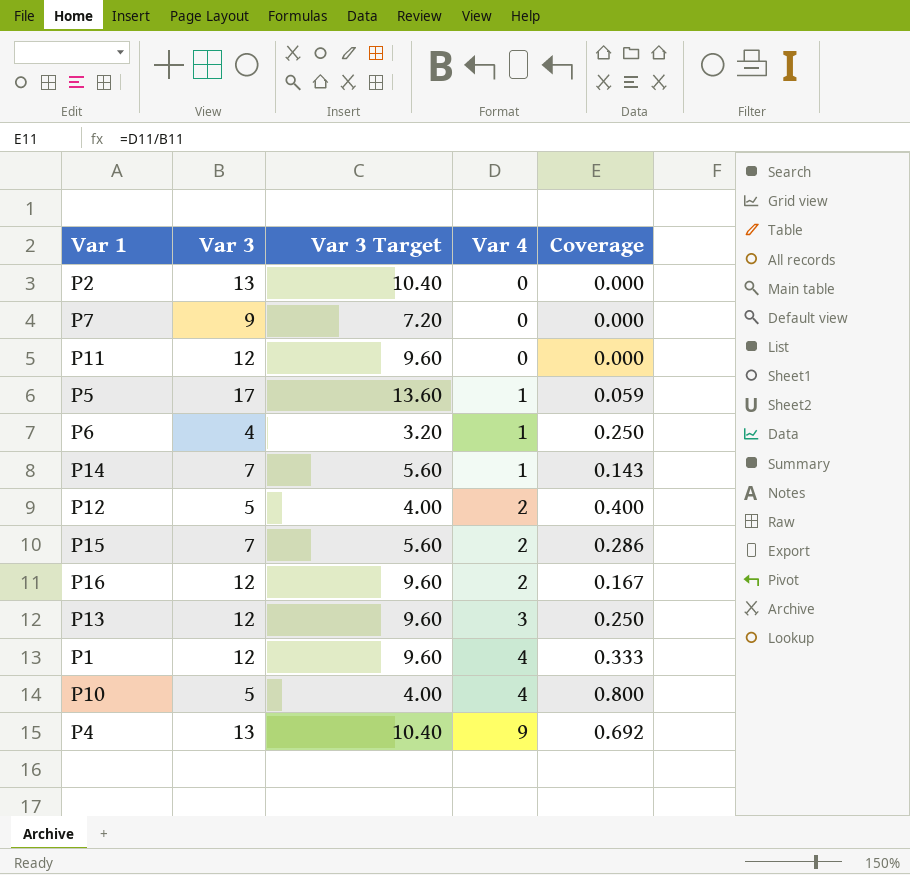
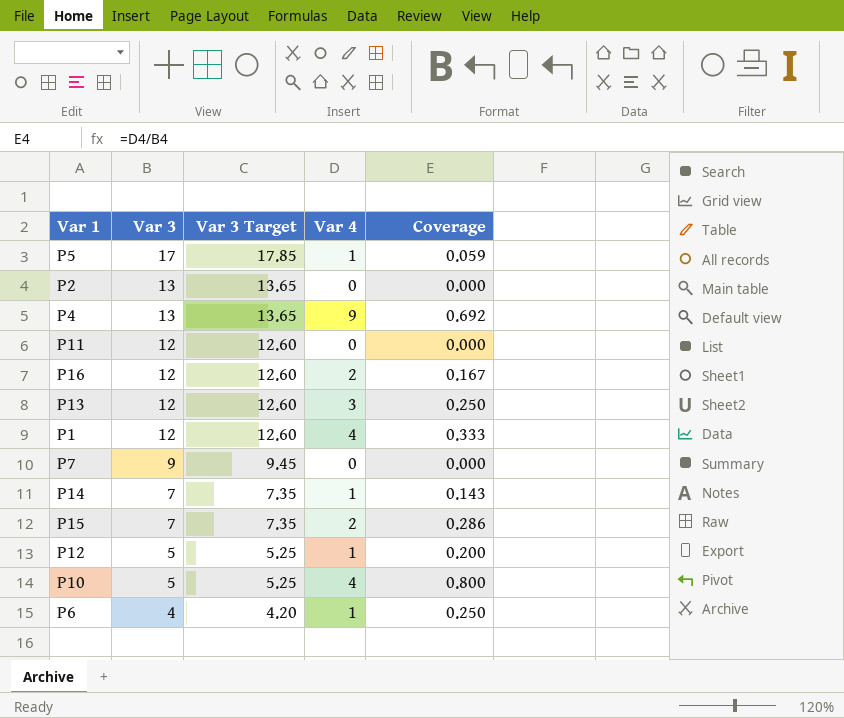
row order: Var 4 ascending -> Var 3 descending
column Var 3 Target | formula: [Var 3] * 0.8 -> [Var 3] * 1.05
P12 | Var 4: 2 -> 1
P12 | Coverage: 0.400 -> 0.200

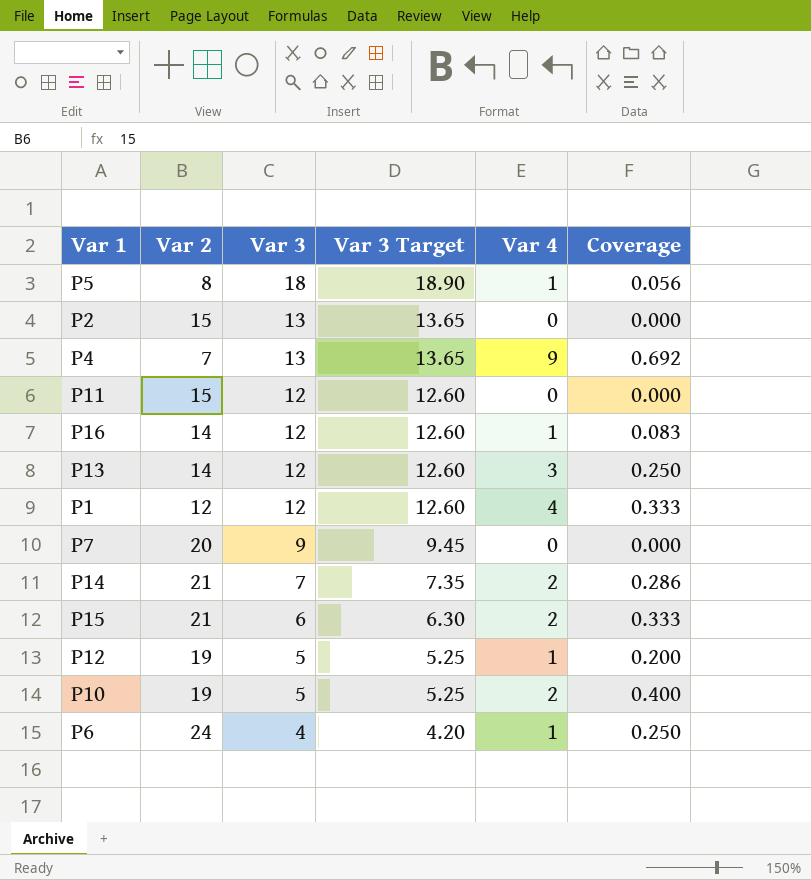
column Var 2 | position: none -> 2
P5 | Var 3: 17 -> 18
P5 | Var 3 Target: 17.85 -> 18.90
P5 | Coverage: 0.059 -> 0.056
P16 | Var 4: 2 -> 1
P16 | Coverage: 0.167 -> 0.083
P14 | Var 4: 1 -> 2
P14 | Coverage: 0.143 -> 0.286
P15 | Var 3: 7 -> 6
P15 | Var 3 Target: 7.35 -> 6.30
P15 | Coverage: 0.286 -> 0.333
P10 | Var 4: 4 -> 2
P10 | Coverage: 0.800 -> 0.400

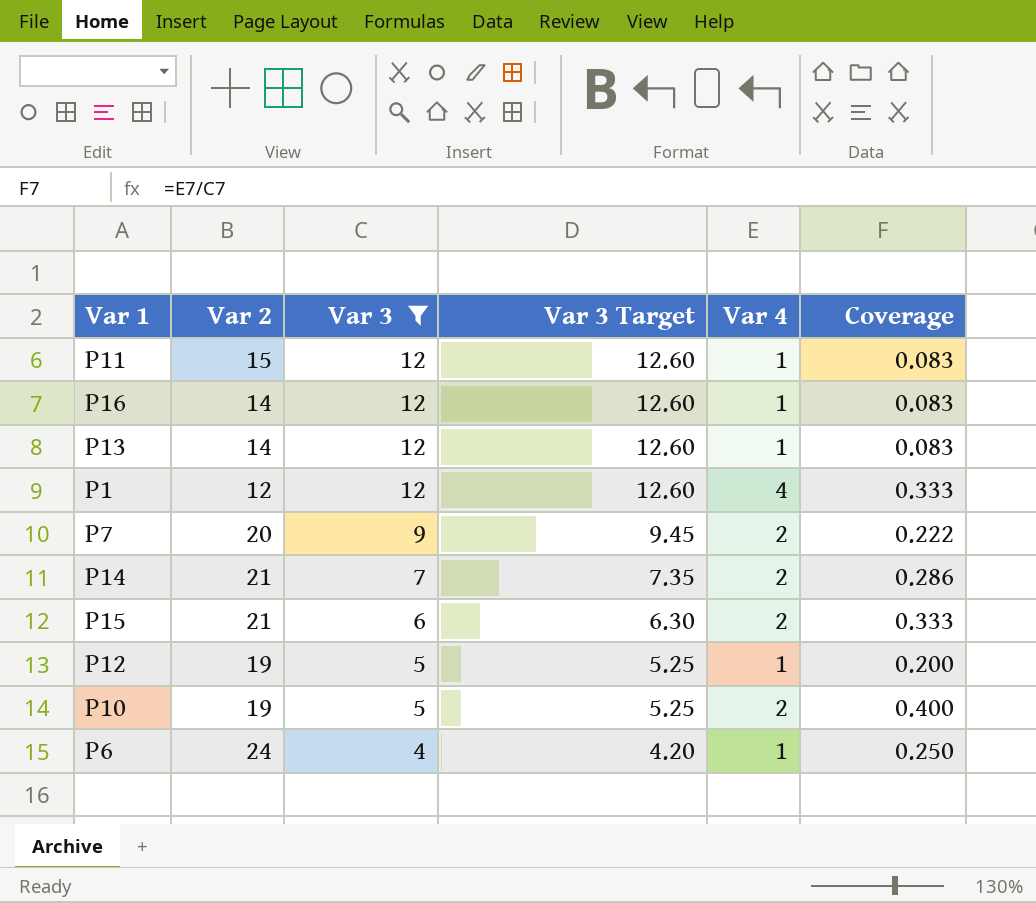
filter: none -> Var 3 <= 12
P11 | Var 4: 0 -> 1
P11 | Coverage: 0.000 -> 0.083
P13 | Var 4: 3 -> 1
P13 | Coverage: 0.250 -> 0.083
P7 | Var 4: 0 -> 2
P7 | Coverage: 0.000 -> 0.222

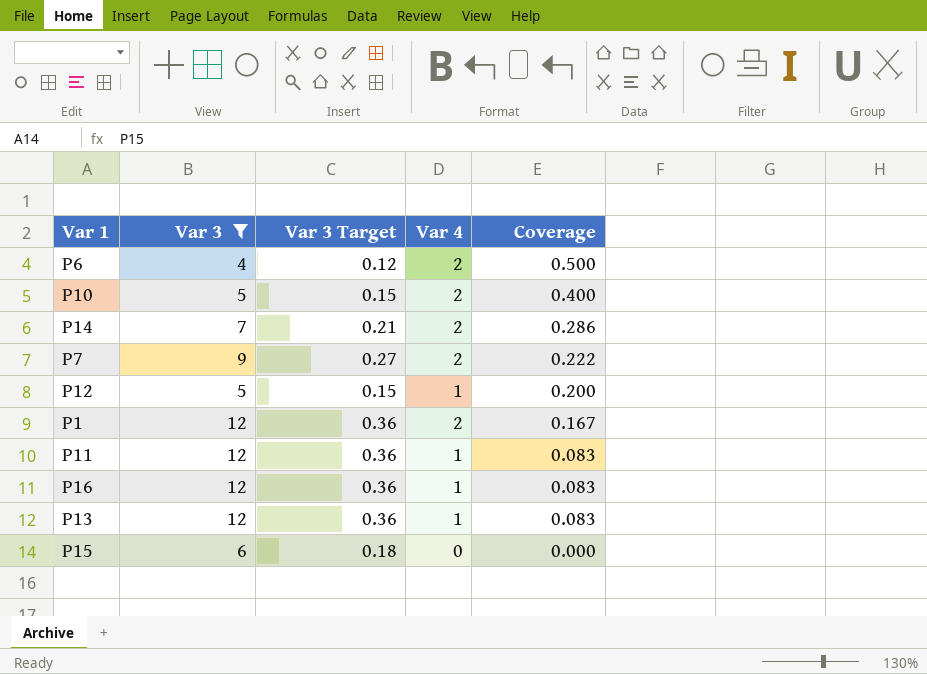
row order: Var 3 descending -> Coverage descending
column Var 2 | position: 2 -> none
column Var 3 Target | formula: [Var 3] * 1.05 -> [Var 3] * 0.03
P6 | Var 4: 1 -> 2
P6 | Coverage: 0.250 -> 0.500
P1 | Var 4: 4 -> 2
P1 | Coverage: 0.333 -> 0.167
P15 | Var 4: 2 -> 0
P15 | Coverage: 0.333 -> 0.000

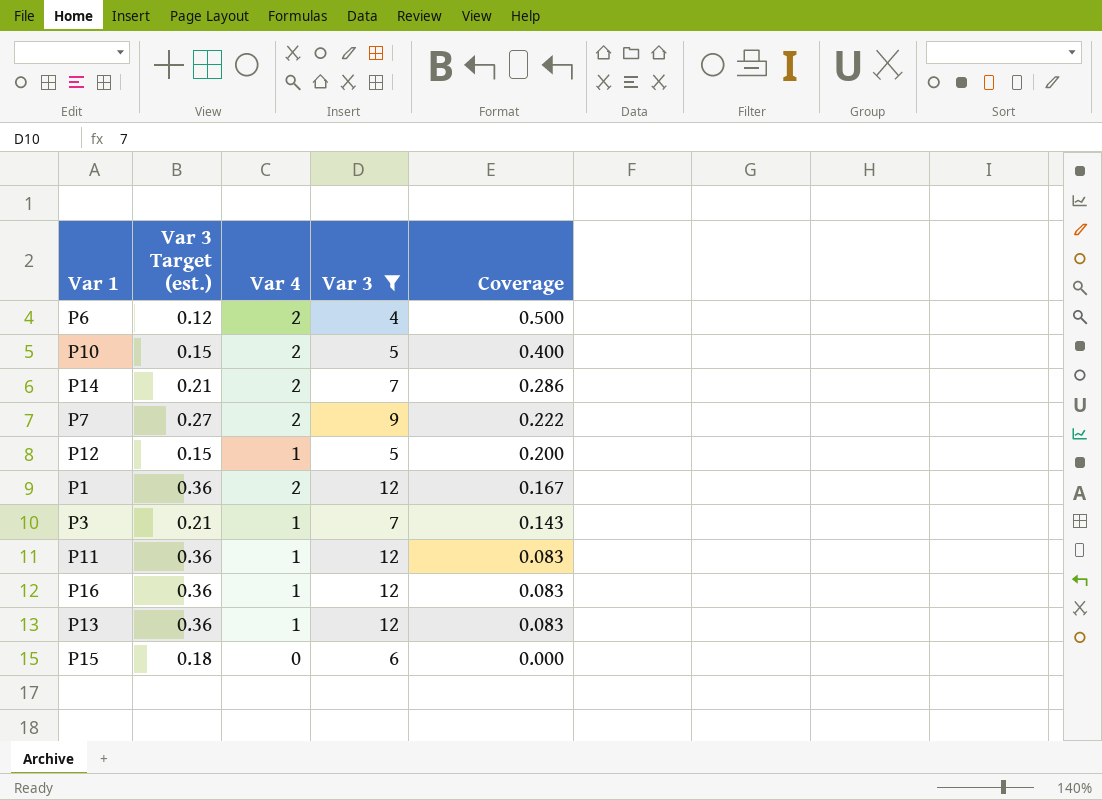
column name: Var 3 Target -> Var 3 Target (est.)
column Var 3 | position: 2 -> 4
row P3: none -> 0.21 | 1 | 7 | 0.143

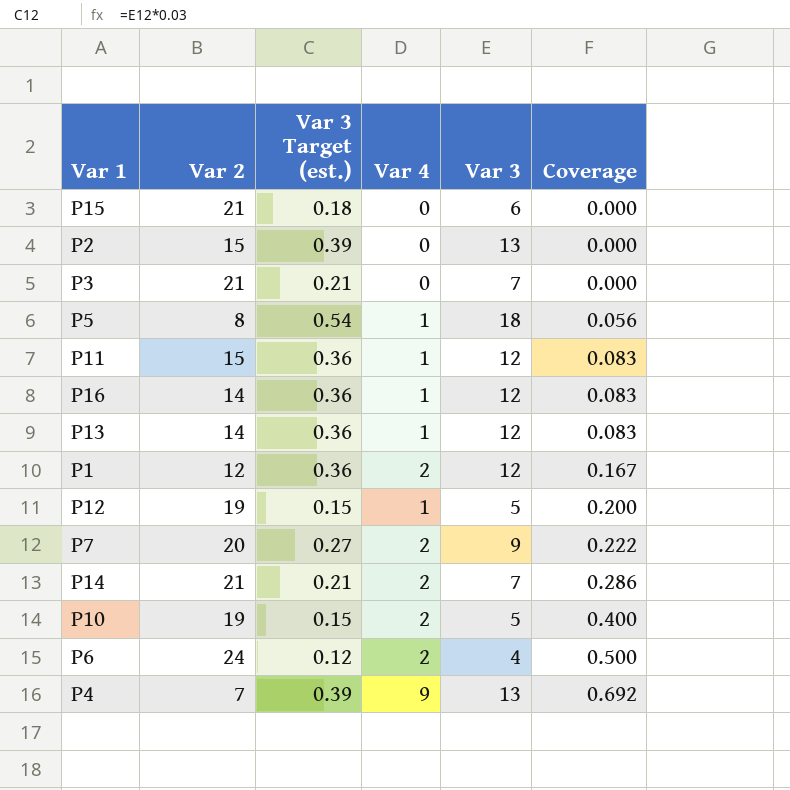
filter: Var 3 <= 12 -> none
row order: Coverage descending -> Coverage ascending
column Var 2 | position: none -> 2
P3 | Var 4: 1 -> 0
P3 | Coverage: 0.143 -> 0.000

